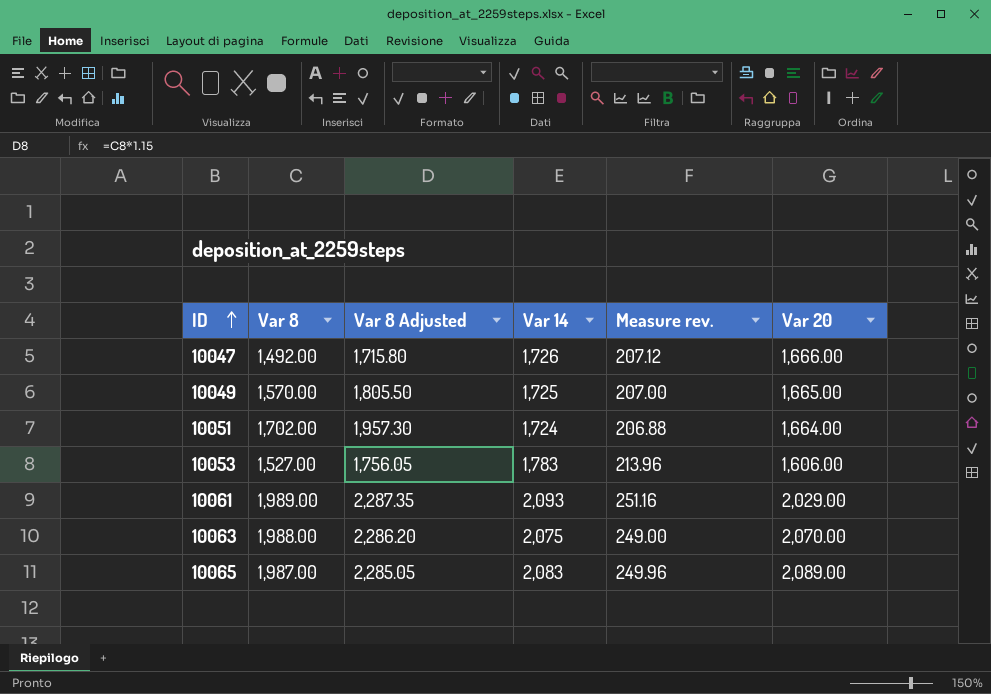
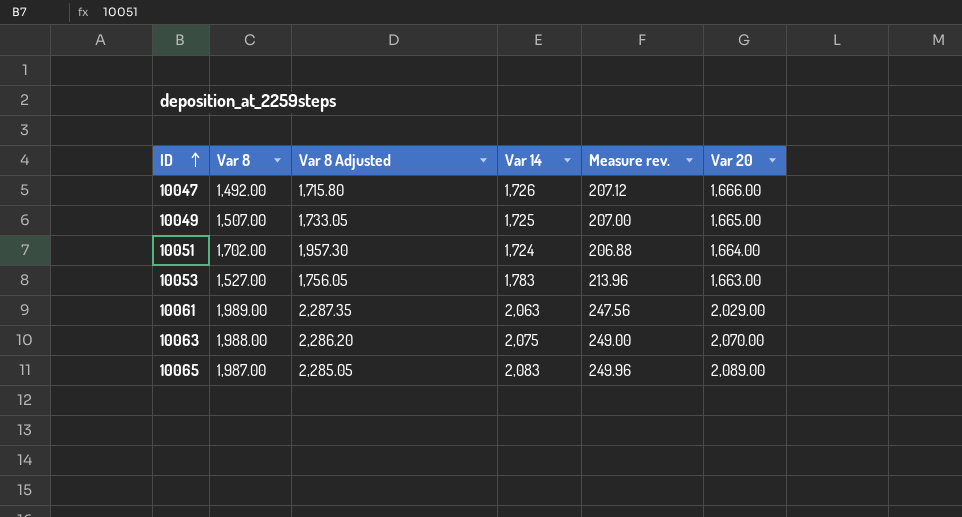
10049 | Var 8: 1,570.00 -> 1,507.00
10049 | Var 8 Adjusted: 1,805.50 -> 1,733.05
10053 | Var 20: 1,606.00 -> 1,663.00
10061 | Var 14: 2,093 -> 2,063
10061 | Measure rev.: 251.16 -> 247.56

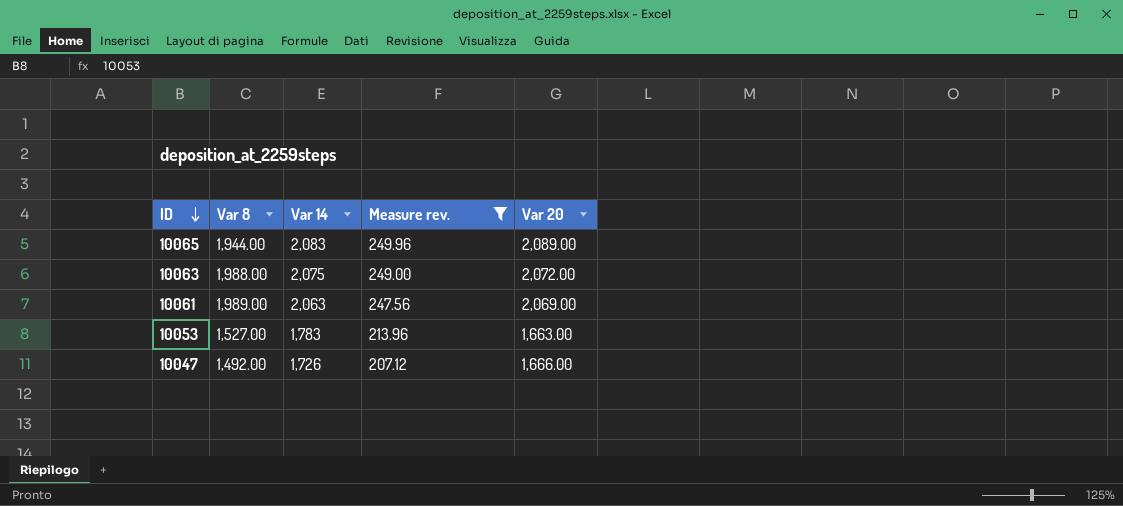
filter: none -> Measure rev. >= 207.12
row order: ID ascending -> ID descending
column Var 8 Adjusted | formula: [Var 8] * 1.15 -> none
10065 | Var 8: 1,987.00 -> 1,944.00
10063 | Var 20: 2,070.00 -> 2,072.00
10061 | Var 20: 2,029.00 -> 2,069.00

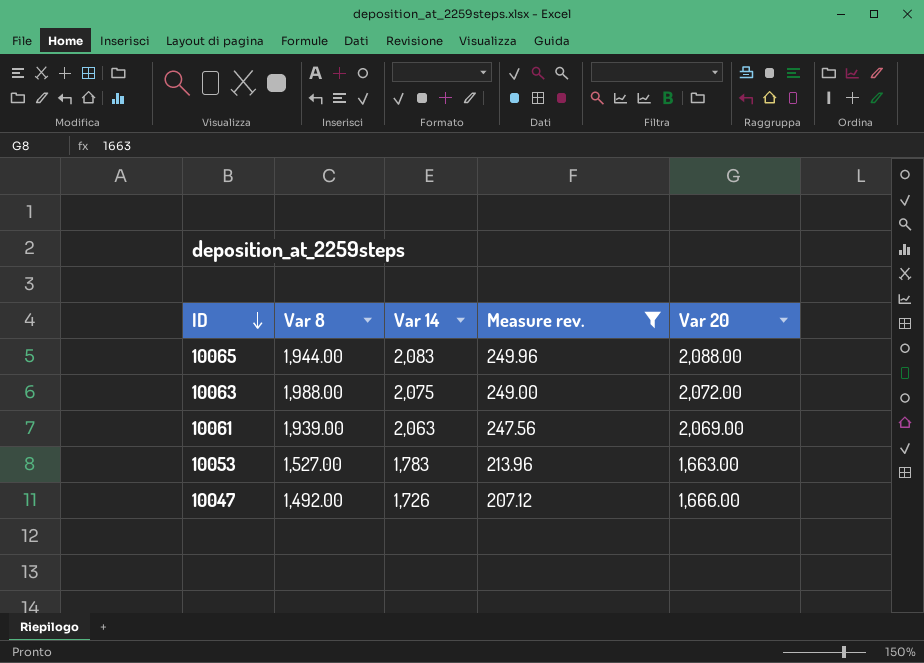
10065 | Var 20: 2,089.00 -> 2,088.00
10061 | Var 8: 1,989.00 -> 1,939.00

